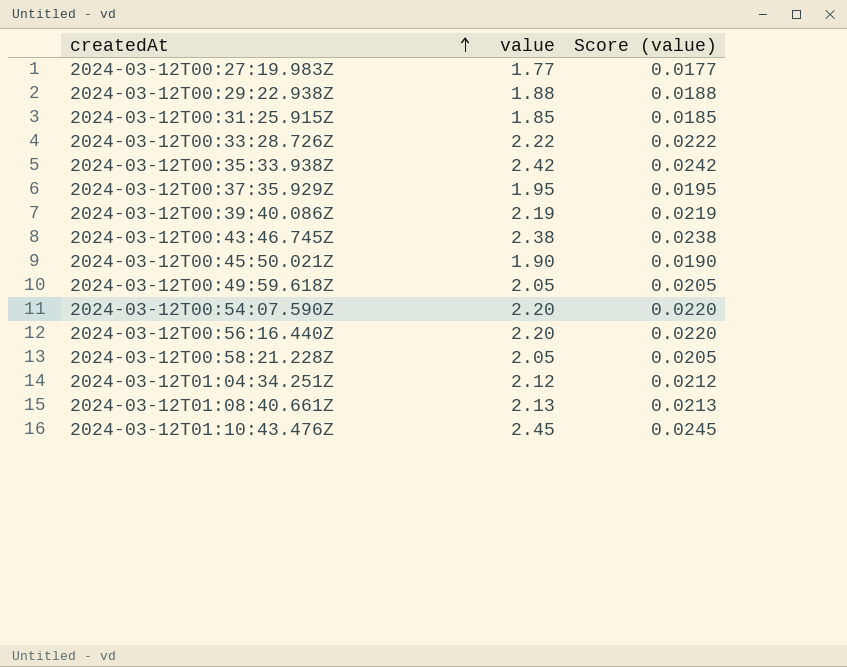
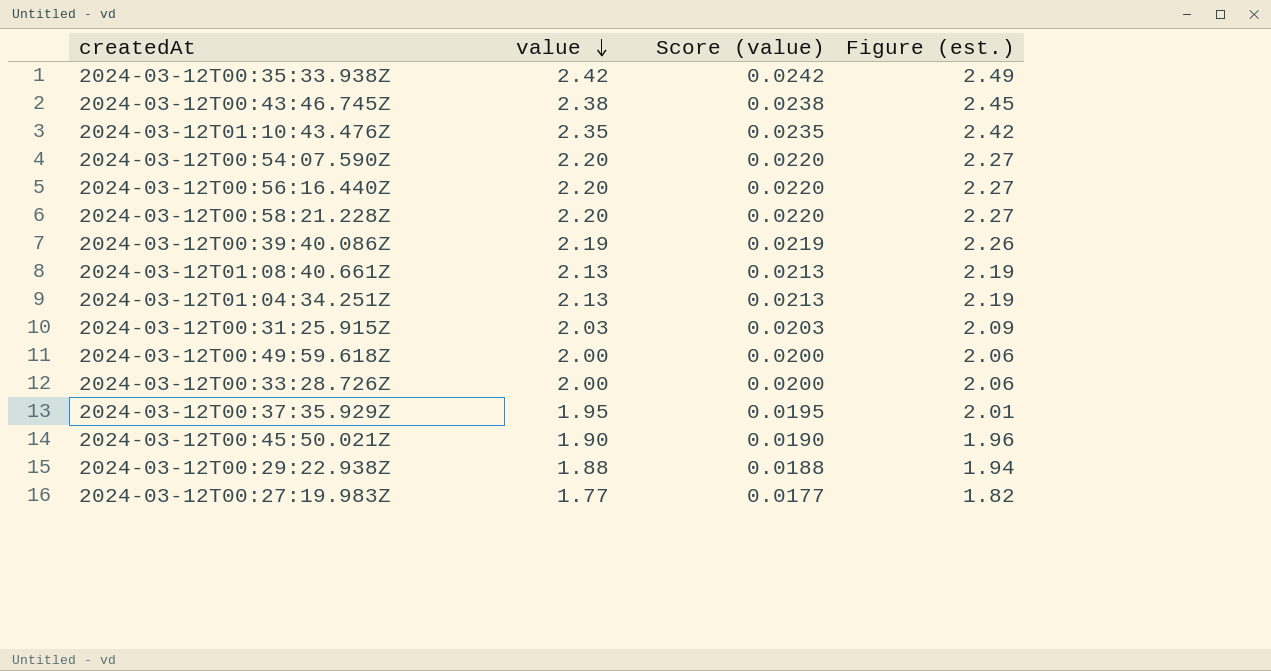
row order: createdAt ascending -> value descending
column Figure (est.) | formula: none -> [value] * 1.03
2024-03-12T01:10:43.476Z | value: 2.45 -> 2.35
2024-03-12T01:10:43.476Z | Score (value): 0.0245 -> 0.0235
2024-03-12T00:58:21.228Z | value: 2.05 -> 2.20
2024-03-12T00:58:21.228Z | Score (value): 0.0205 -> 0.0220
2024-03-12T01:04:34.251Z | value: 2.12 -> 2.13
2024-03-12T01:04:34.251Z | Score (value): 0.0212 -> 0.0213
2024-03-12T00:31:25.915Z | value: 1.85 -> 2.03
2024-03-12T00:31:25.915Z | Score (value): 0.0185 -> 0.0203
2024-03-12T00:49:59.618Z | value: 2.05 -> 2.00
2024-03-12T00:49:59.618Z | Score (value): 0.0205 -> 0.0200
2024-03-12T00:33:28.726Z | value: 2.22 -> 2.00
2024-03-12T00:33:28.726Z | Score (value): 0.0222 -> 0.0200

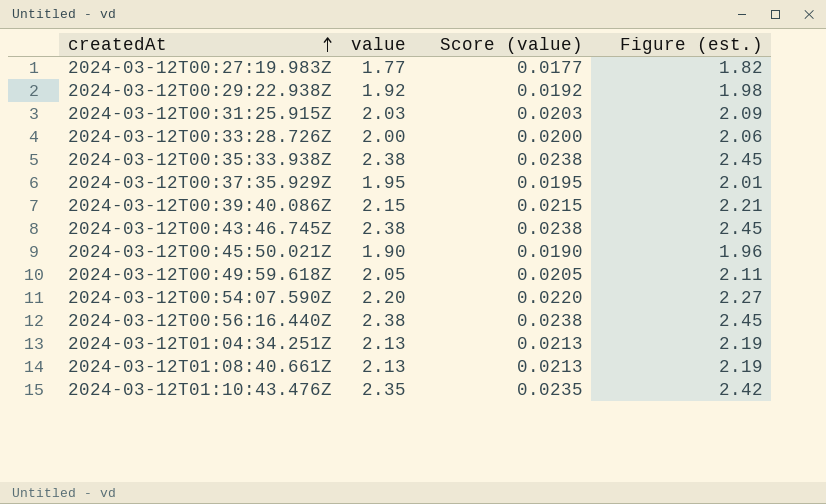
row order: value descending -> createdAt ascending
row 2024-03-12T00:58:21.228Z: 2.20 | 0.0220 | 2.27 -> none
2024-03-12T00:29:22.938Z | value: 1.88 -> 1.92
2024-03-12T00:29:22.938Z | Score (value): 0.0188 -> 0.0192
2024-03-12T00:29:22.938Z | Figure (est.): 1.94 -> 1.98
2024-03-12T00:35:33.938Z | value: 2.42 -> 2.38
2024-03-12T00:35:33.938Z | Score (value): 0.0242 -> 0.0238
2024-03-12T00:35:33.938Z | Figure (est.): 2.49 -> 2.45
2024-03-12T00:39:40.086Z | value: 2.19 -> 2.15
2024-03-12T00:39:40.086Z | Score (value): 0.0219 -> 0.0215
2024-03-12T00:39:40.086Z | Figure (est.): 2.26 -> 2.21
2024-03-12T00:49:59.618Z | value: 2.00 -> 2.05
2024-03-12T00:49:59.618Z | Score (value): 0.0200 -> 0.0205
2024-03-12T00:49:59.618Z | Figure (est.): 2.06 -> 2.11
2024-03-12T00:56:16.440Z | value: 2.20 -> 2.38
2024-03-12T00:56:16.440Z | Score (value): 0.0220 -> 0.0238
2024-03-12T00:56:16.440Z | Figure (est.): 2.27 -> 2.45

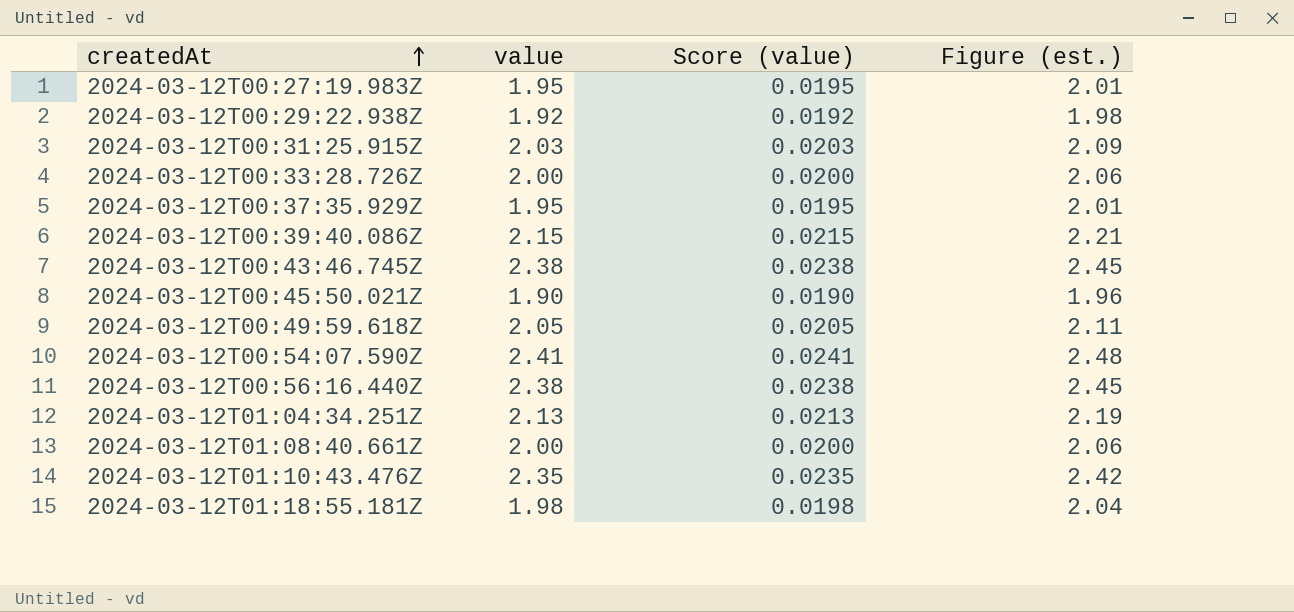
row 2024-03-12T00:35:33.938Z: 2.38 | 0.0238 | 2.45 -> none
2024-03-12T00:27:19.983Z | value: 1.77 -> 1.95
2024-03-12T00:27:19.983Z | Score (value): 0.0177 -> 0.0195
2024-03-12T00:27:19.983Z | Figure (est.): 1.82 -> 2.01
2024-03-12T00:54:07.590Z | value: 2.20 -> 2.41
2024-03-12T00:54:07.590Z | Score (value): 0.0220 -> 0.0241
2024-03-12T00:54:07.590Z | Figure (est.): 2.27 -> 2.48
2024-03-12T01:08:40.661Z | value: 2.13 -> 2.00
2024-03-12T01:08:40.661Z | Score (value): 0.0213 -> 0.0200
2024-03-12T01:08:40.661Z | Figure (est.): 2.19 -> 2.06
row 2024-03-12T01:18:55.181Z: none -> 1.98 | 0.0198 | 2.04

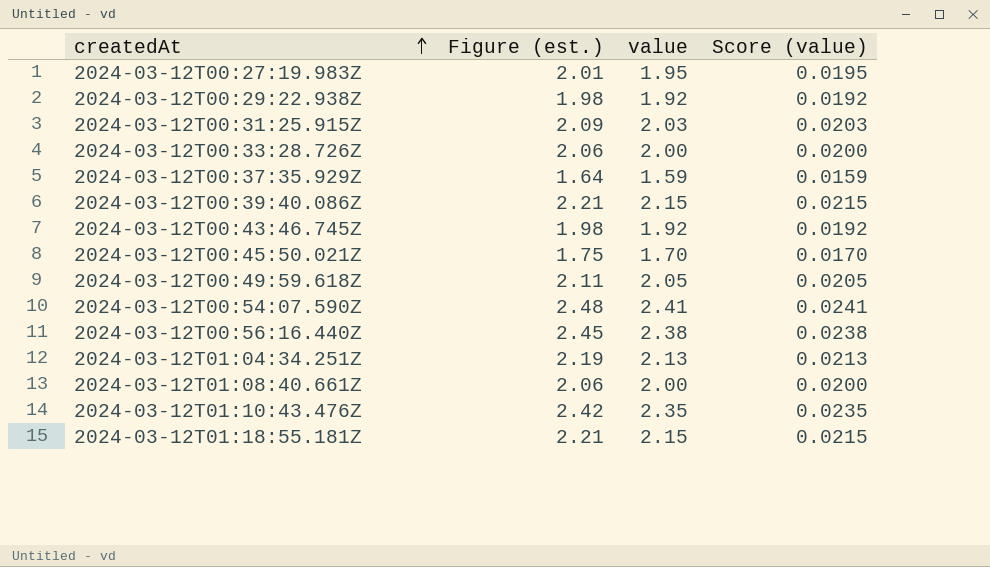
column Figure (est.) | position: 4 -> 2
2024-03-12T00:37:35.929Z | Figure (est.): 2.01 -> 1.64
2024-03-12T00:37:35.929Z | value: 1.95 -> 1.59
2024-03-12T00:37:35.929Z | Score (value): 0.0195 -> 0.0159
2024-03-12T00:43:46.745Z | Figure (est.): 2.45 -> 1.98
2024-03-12T00:43:46.745Z | value: 2.38 -> 1.92
2024-03-12T00:43:46.745Z | Score (value): 0.0238 -> 0.0192
2024-03-12T00:45:50.021Z | Figure (est.): 1.96 -> 1.75
2024-03-12T00:45:50.021Z | value: 1.90 -> 1.70
2024-03-12T00:45:50.021Z | Score (value): 0.0190 -> 0.0170
2024-03-12T01:18:55.181Z | Figure (est.): 2.04 -> 2.21
2024-03-12T01:18:55.181Z | value: 1.98 -> 2.15
2024-03-12T01:18:55.181Z | Score (value): 0.0198 -> 0.0215

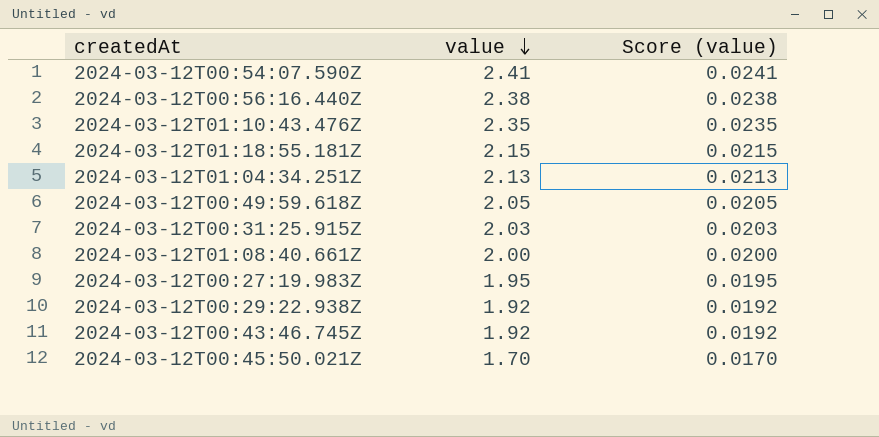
row order: createdAt ascending -> value descending
column Figure (est.) | formula: [value] * 1.03 -> none
row 2024-03-12T00:33:28.726Z: 2.06 | 2.00 | 0.0200 -> none
row 2024-03-12T00:37:35.929Z: 1.64 | 1.59 | 0.0159 -> none
row 2024-03-12T00:39:40.086Z: 2.21 | 2.15 | 0.0215 -> none

